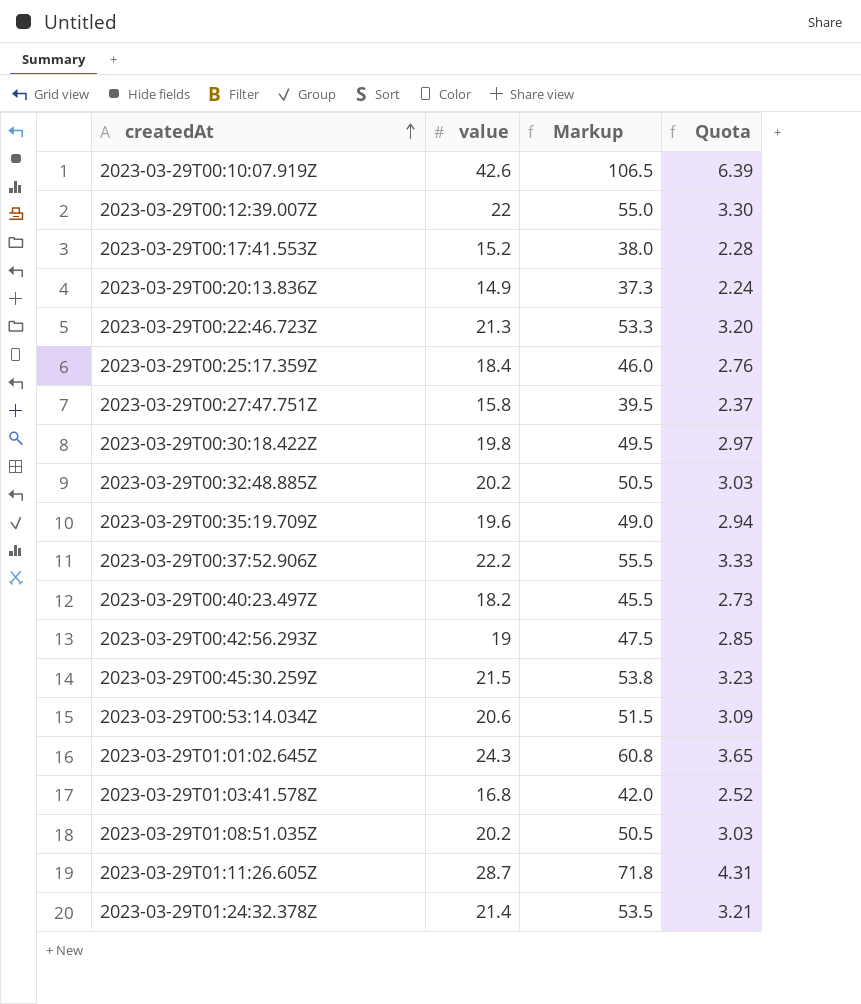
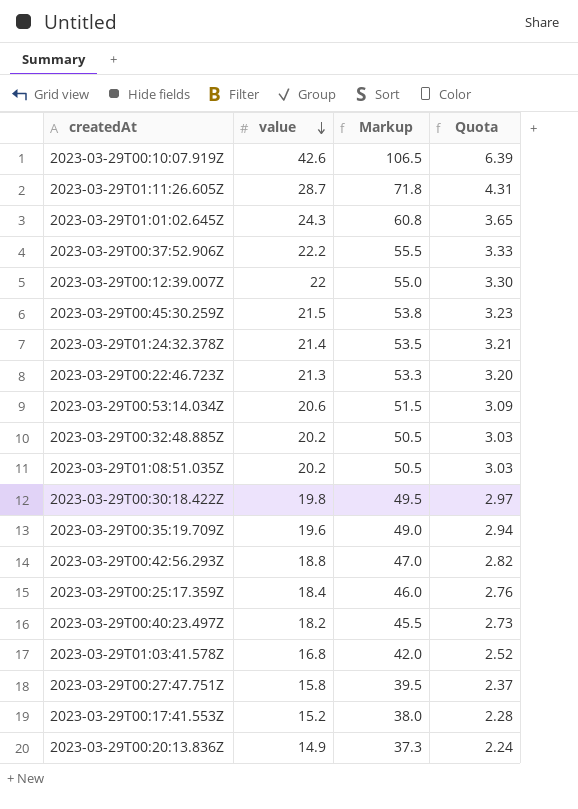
row order: createdAt ascending -> value descending
2023-03-29T00:42:56.293Z | value: 19 -> 18.8
2023-03-29T00:42:56.293Z | Markup: 47.5 -> 47.0
2023-03-29T00:42:56.293Z | Quota: 2.85 -> 2.82

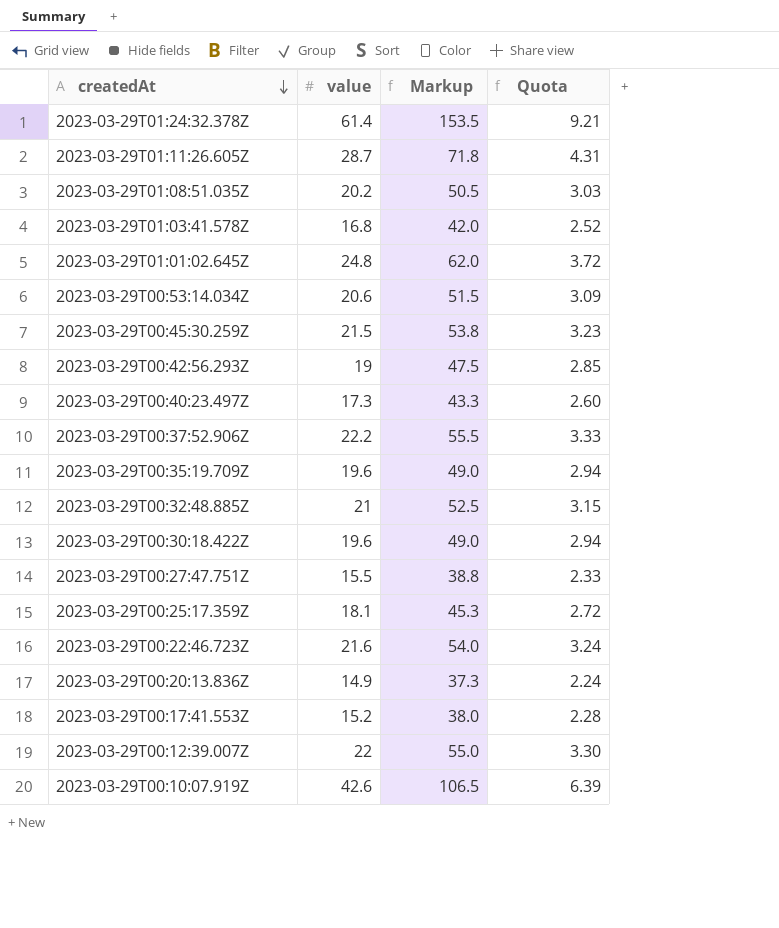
row order: value descending -> createdAt descending
2023-03-29T01:24:32.378Z | value: 21.4 -> 61.4
2023-03-29T01:24:32.378Z | Markup: 53.5 -> 153.5
2023-03-29T01:24:32.378Z | Quota: 3.21 -> 9.21
2023-03-29T01:01:02.645Z | value: 24.3 -> 24.8
2023-03-29T01:01:02.645Z | Markup: 60.8 -> 62.0
2023-03-29T01:01:02.645Z | Quota: 3.65 -> 3.72
2023-03-29T00:42:56.293Z | value: 18.8 -> 19
2023-03-29T00:42:56.293Z | Markup: 47.0 -> 47.5
2023-03-29T00:42:56.293Z | Quota: 2.82 -> 2.85
2023-03-29T00:40:23.497Z | value: 18.2 -> 17.3
2023-03-29T00:40:23.497Z | Markup: 45.5 -> 43.3
2023-03-29T00:40:23.497Z | Quota: 2.73 -> 2.60
2023-03-29T00:32:48.885Z | value: 20.2 -> 21
2023-03-29T00:32:48.885Z | Markup: 50.5 -> 52.5
2023-03-29T00:32:48.885Z | Quota: 3.03 -> 3.15
2023-03-29T00:30:18.422Z | value: 19.8 -> 19.6
2023-03-29T00:30:18.422Z | Markup: 49.5 -> 49.0
2023-03-29T00:30:18.422Z | Quota: 2.97 -> 2.94
2023-03-29T00:27:47.751Z | value: 15.8 -> 15.5
2023-03-29T00:27:47.751Z | Markup: 39.5 -> 38.8
2023-03-29T00:27:47.751Z | Quota: 2.37 -> 2.33
2023-03-29T00:25:17.359Z | value: 18.4 -> 18.1
2023-03-29T00:25:17.359Z | Markup: 46.0 -> 45.3
2023-03-29T00:25:17.359Z | Quota: 2.76 -> 2.72
2023-03-29T00:22:46.723Z | value: 21.3 -> 21.6
2023-03-29T00:22:46.723Z | Markup: 53.3 -> 54.0
2023-03-29T00:22:46.723Z | Quota: 3.20 -> 3.24

